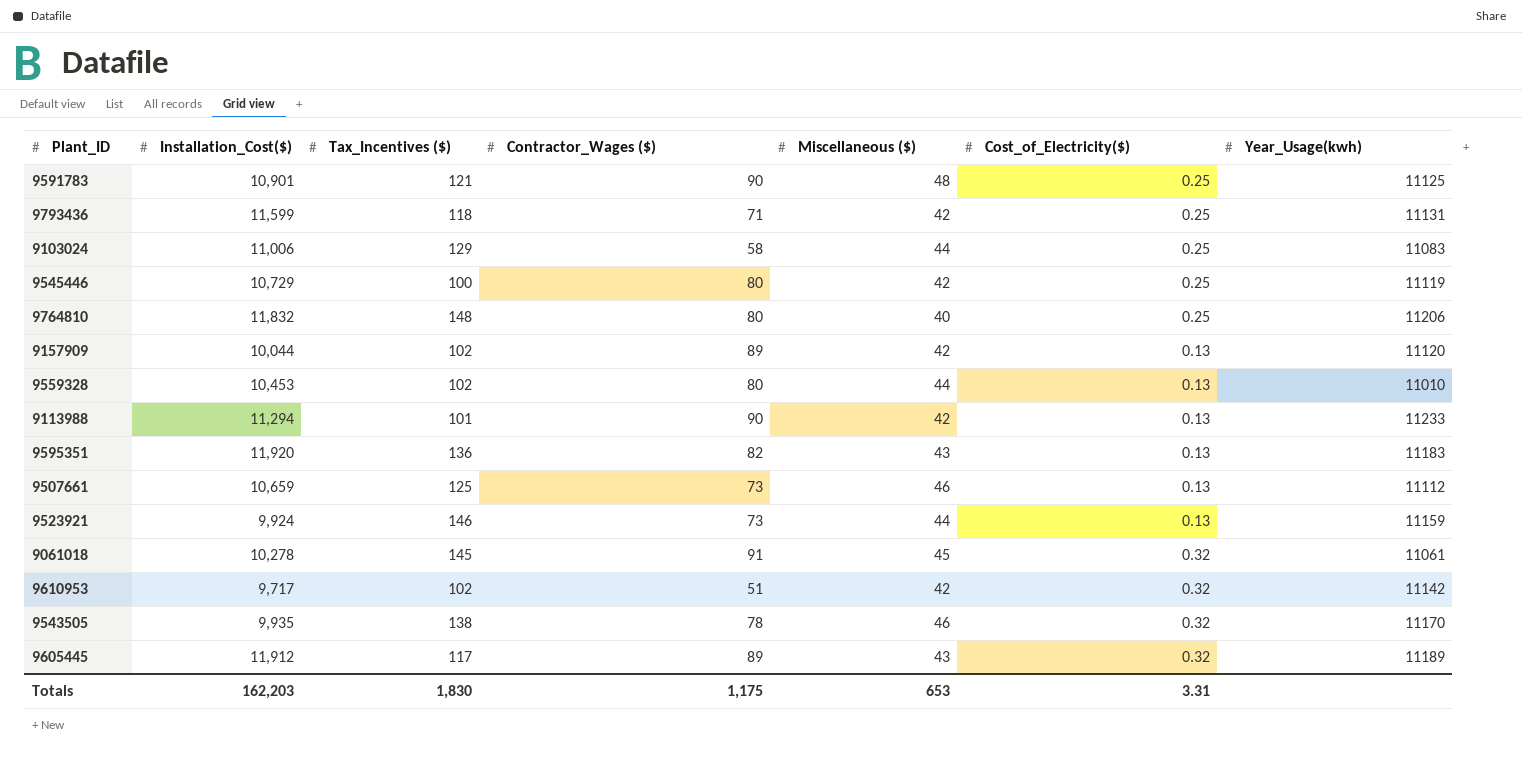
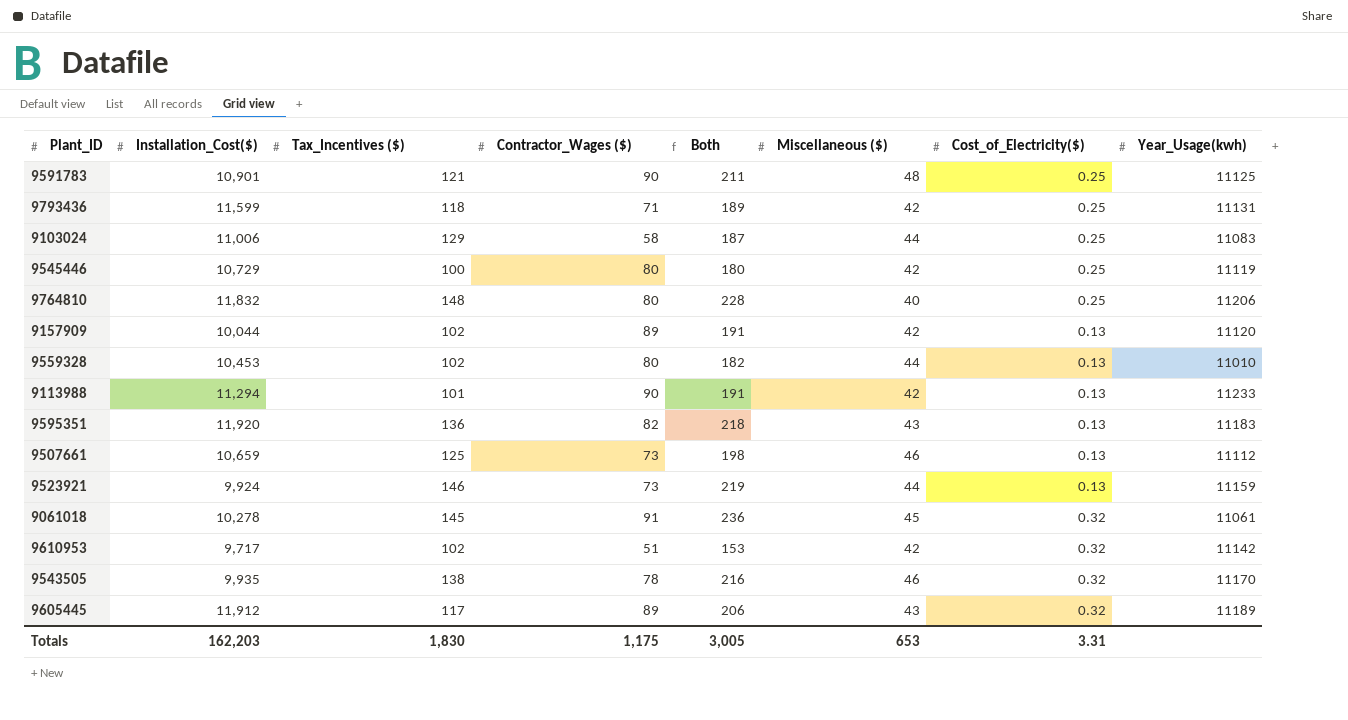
column Both | formula: none -> [Tax_Incentives ($)] + [Contractor_Wages ($)]

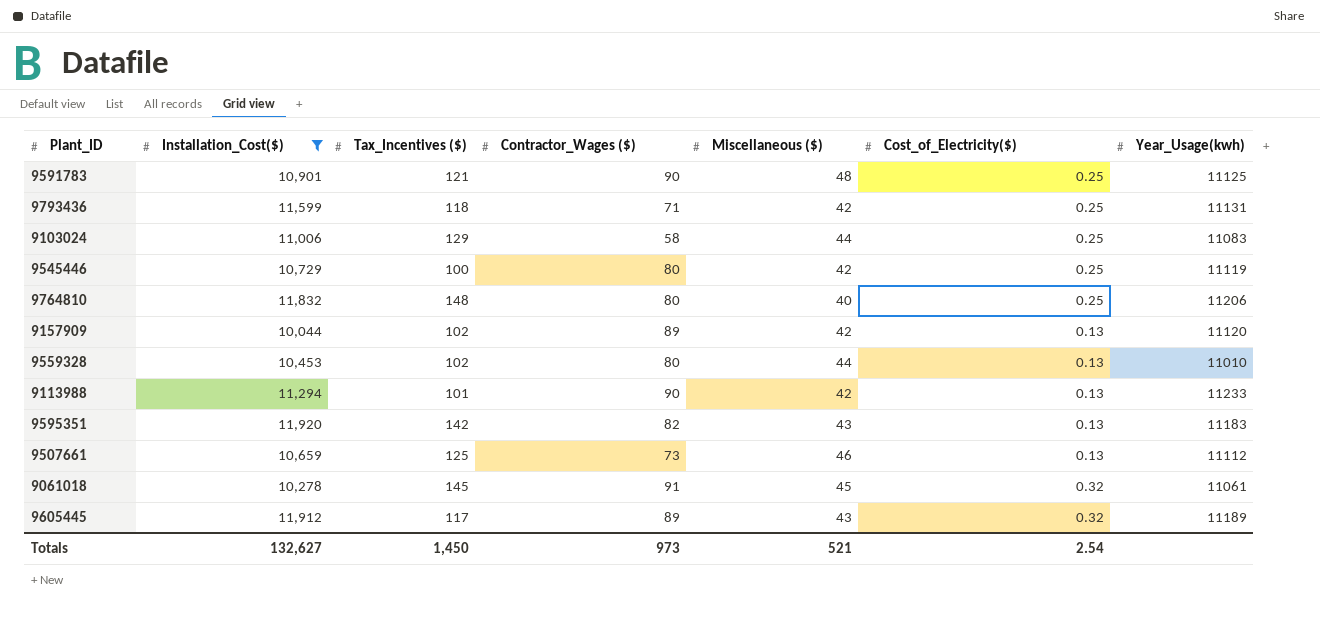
filter: none -> Installation_Cost($) >= 10,044
column Both | formula: [Tax_Incentives ($)] + [Contractor_Wages ($)] -> none
9595351 | Tax_Incentives ($): 136 -> 142
Totals | Installation_Cost($): 162,203 -> 132,627
Totals | Tax_Incentives ($): 1,830 -> 1,450
Totals | Contractor_Wages ($): 1,175 -> 973
Totals | Miscellaneous ($): 653 -> 521
Totals | Cost_of_Electricity($): 3.31 -> 2.54

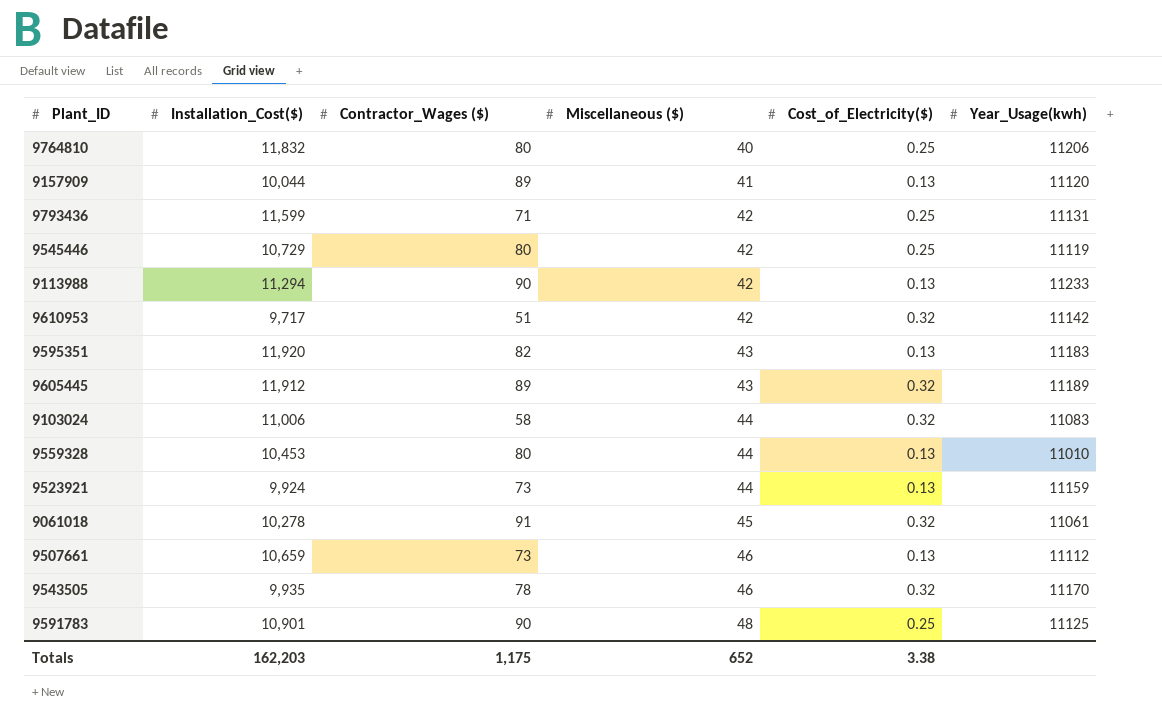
filter: Installation_Cost($) >= 10,044 -> none
row order: none -> Miscellaneous ($) ascending
column Tax_Incentives ($) | position: 3 -> none
9157909 | Miscellaneous ($): 42 -> 41
9103024 | Cost_of_Electricity($): 0.25 -> 0.32
Totals | Installation_Cost($): 132,627 -> 162,203
Totals | Contractor_Wages ($): 973 -> 1,175
Totals | Miscellaneous ($): 521 -> 652
Totals | Cost_of_Electricity($): 2.54 -> 3.38

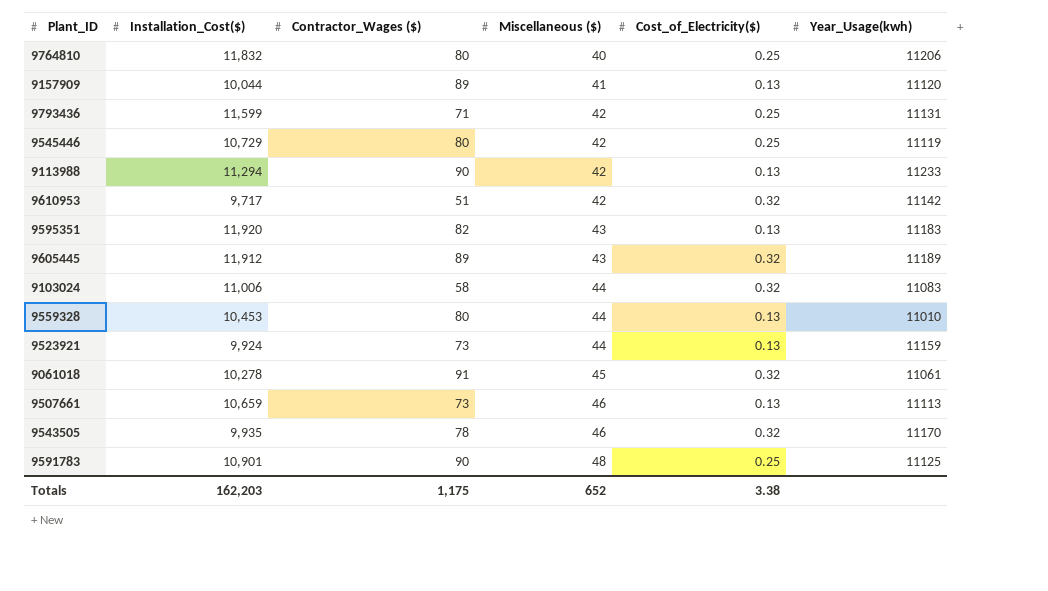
9507661 | Year_Usage(kwh): 11112 -> 11113

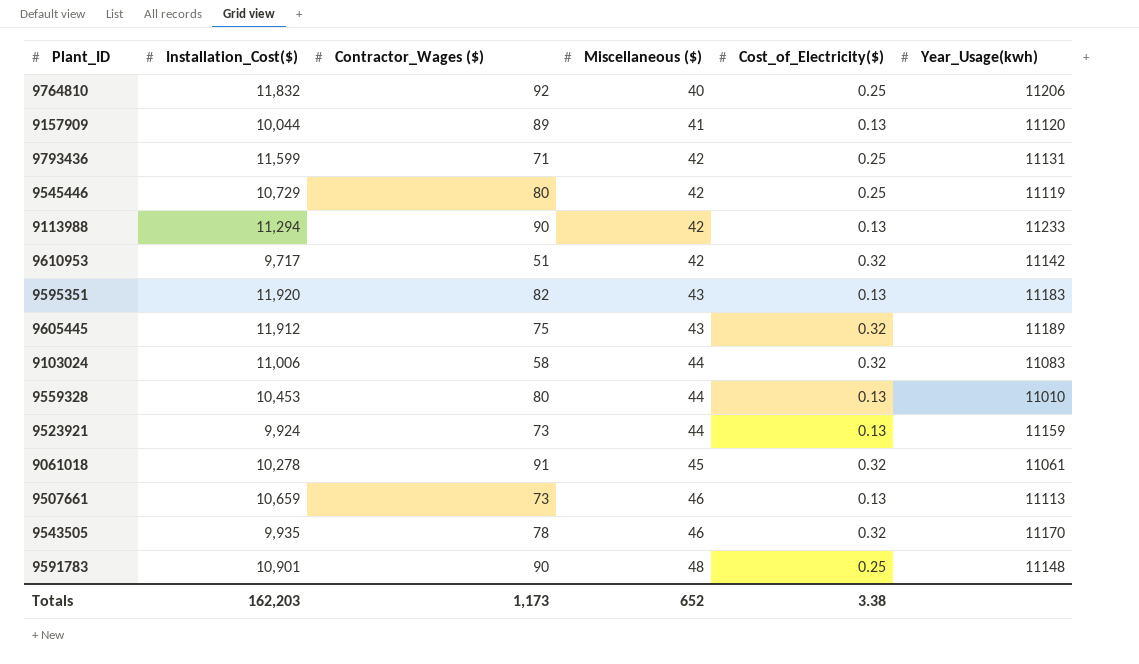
9764810 | Contractor_Wages ($): 80 -> 92
9605445 | Contractor_Wages ($): 89 -> 75
9591783 | Year_Usage(kwh): 11125 -> 11148
Totals | Contractor_Wages ($): 1,175 -> 1,173

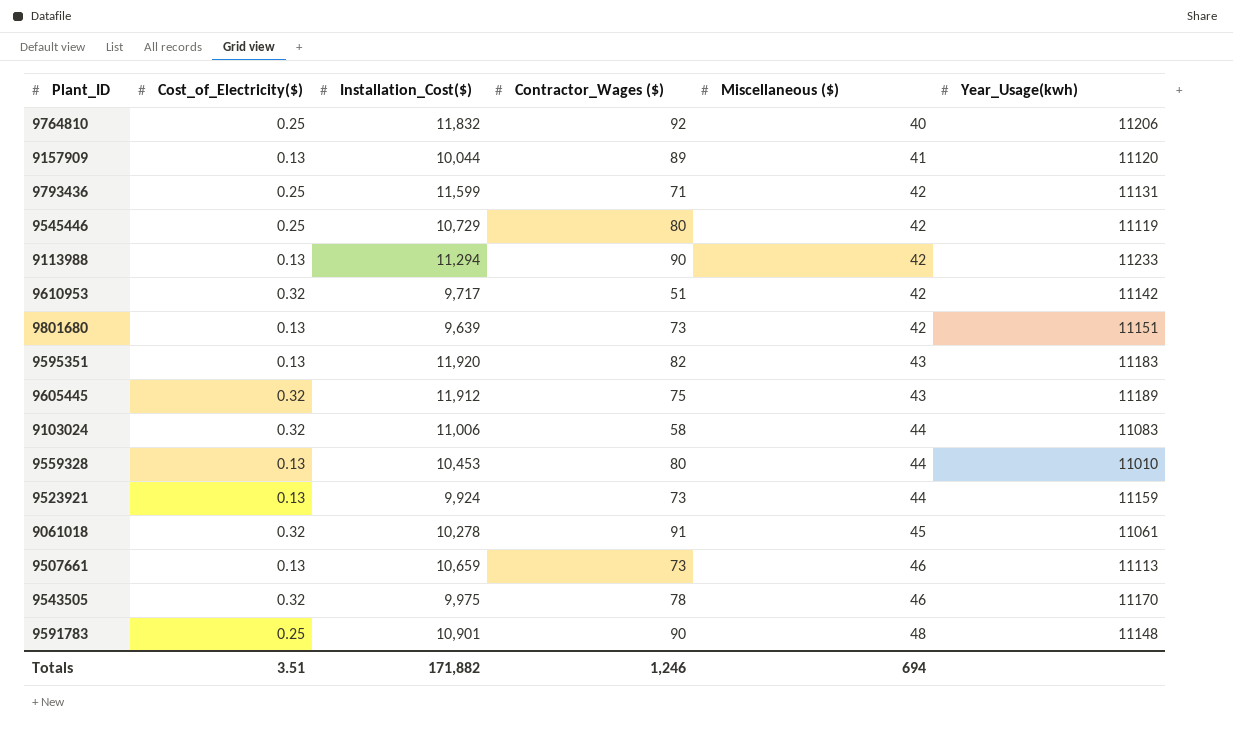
column Cost_of_Electricity($) | position: 5 -> 2
row 9801680: none -> 0.13 | 9,639 | 73 | 42 | 11151
9543505 | Installation_Cost($): 9,935 -> 9,975
Totals | Cost_of_Electricity($): 3.38 -> 3.51
Totals | Installation_Cost($): 162,203 -> 171,882
Totals | Contractor_Wages ($): 1,173 -> 1,246
Totals | Miscellaneous ($): 652 -> 694

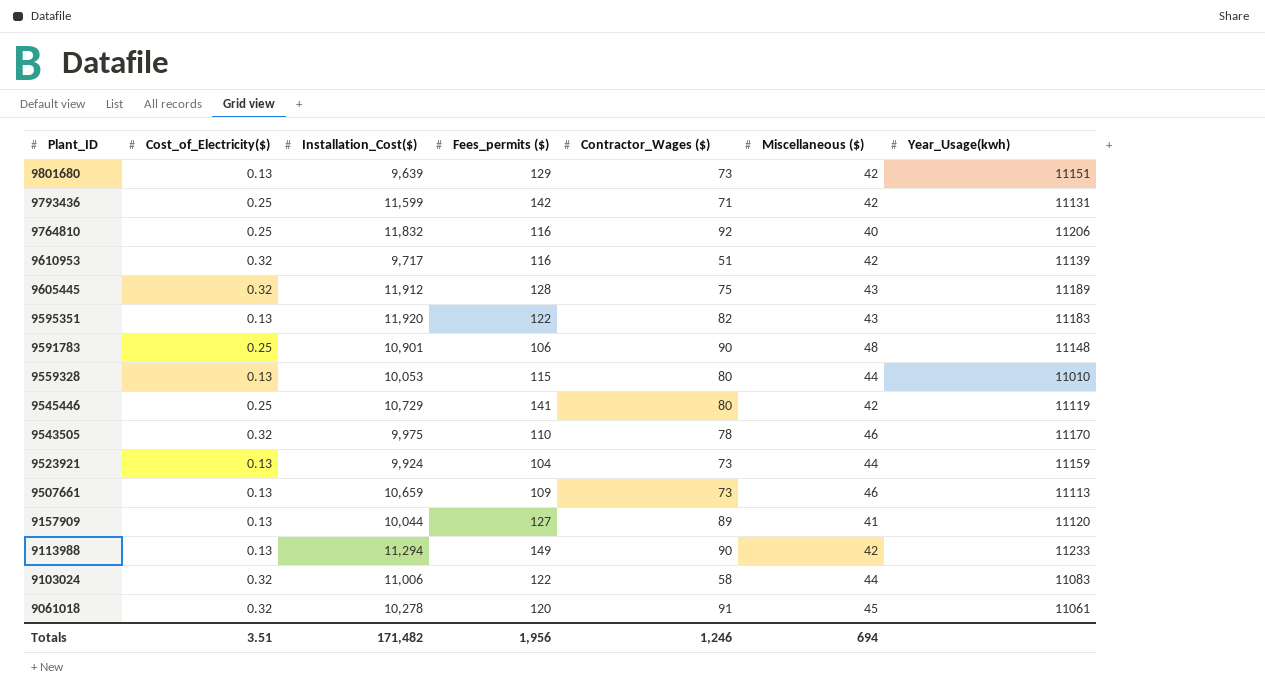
row order: Miscellaneous ($) ascending -> Plant_ID descending
column Fees_permits ($) | position: none -> 4
9610953 | Year_Usage(kwh): 11142 -> 11139
9559328 | Installation_Cost($): 10,453 -> 10,053
Totals | Installation_Cost($): 171,882 -> 171,482

